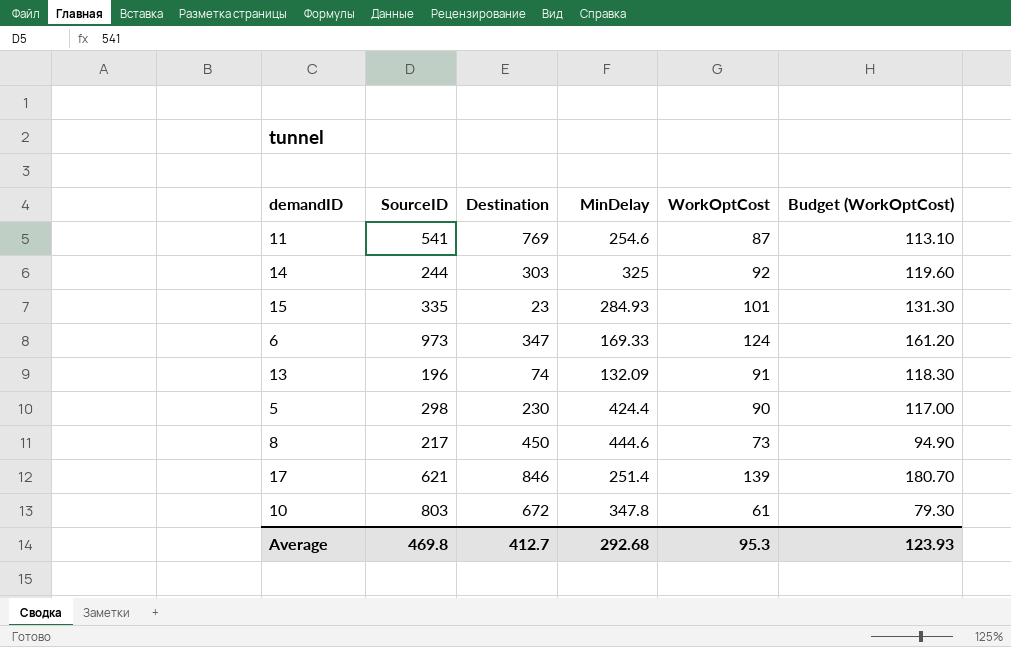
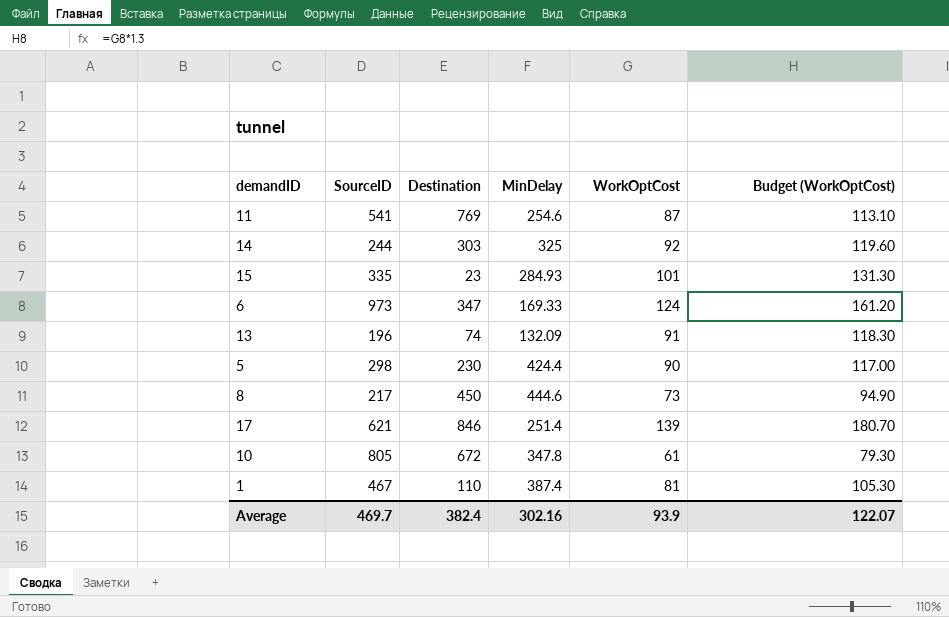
10 | SourceID: 803 -> 805
row 1: none -> 467 | 110 | 387.4 | 81 | 105.30
Average | SourceID: 469.8 -> 469.7
Average | Destination: 412.7 -> 382.4
Average | MinDelay: 292.68 -> 302.16
Average | WorkOptCost: 95.3 -> 93.9
Average | Budget (WorkOptCost): 123.93 -> 122.07

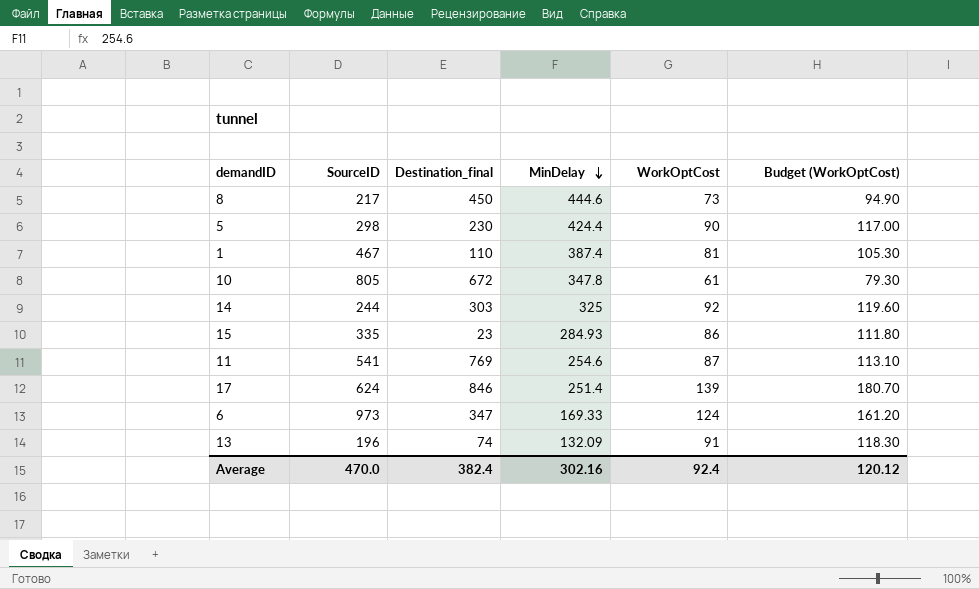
row order: none -> MinDelay descending
column name: Destination -> Destination_final
15 | WorkOptCost: 101 -> 86
15 | Budget (WorkOptCost): 131.30 -> 111.80
17 | SourceID: 621 -> 624
Average | SourceID: 469.7 -> 470.0
Average | WorkOptCost: 93.9 -> 92.4
Average | Budget (WorkOptCost): 122.07 -> 120.12

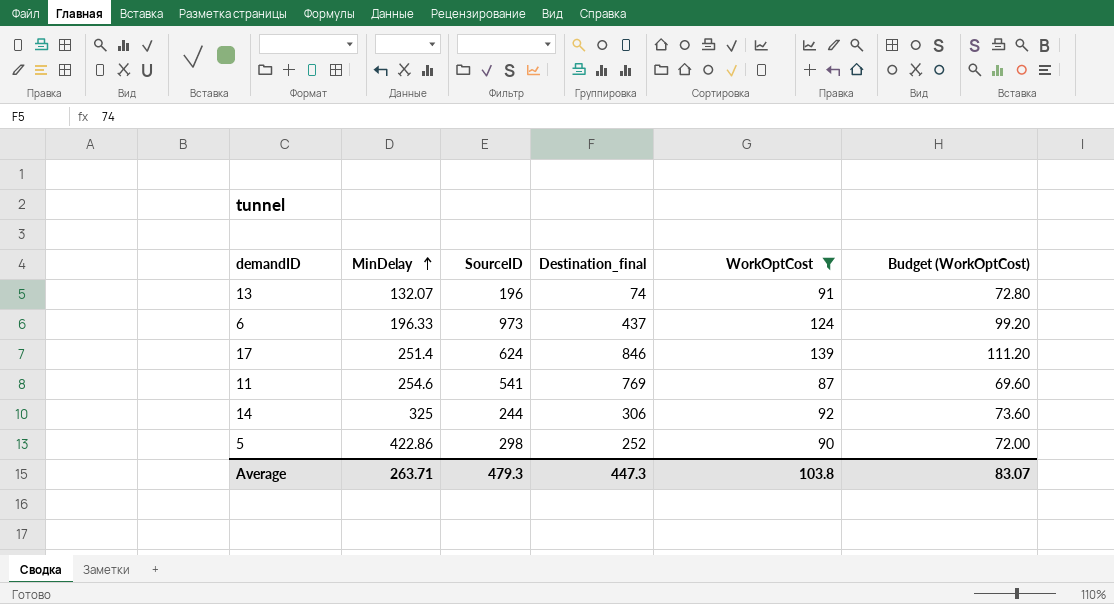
filter: none -> WorkOptCost >= 87
row order: MinDelay descending -> MinDelay ascending
column MinDelay | position: 4 -> 2
column Budget (WorkOptCost) | formula: [WorkOptCost] * 1.3 -> [WorkOptCost] * 0.8
13 | MinDelay: 132.09 -> 132.07
6 | MinDelay: 169.33 -> 196.33
6 | Destination_final: 347 -> 437
14 | Destination_final: 303 -> 306
5 | MinDelay: 424.4 -> 422.86
5 | Destination_final: 230 -> 252
Average | MinDelay: 302.16 -> 263.71
Average | SourceID: 470.0 -> 479.3
Average | Destination_final: 382.4 -> 447.3
Average | WorkOptCost: 92.4 -> 103.8
Average | Budget (WorkOptCost): 120.12 -> 83.07

